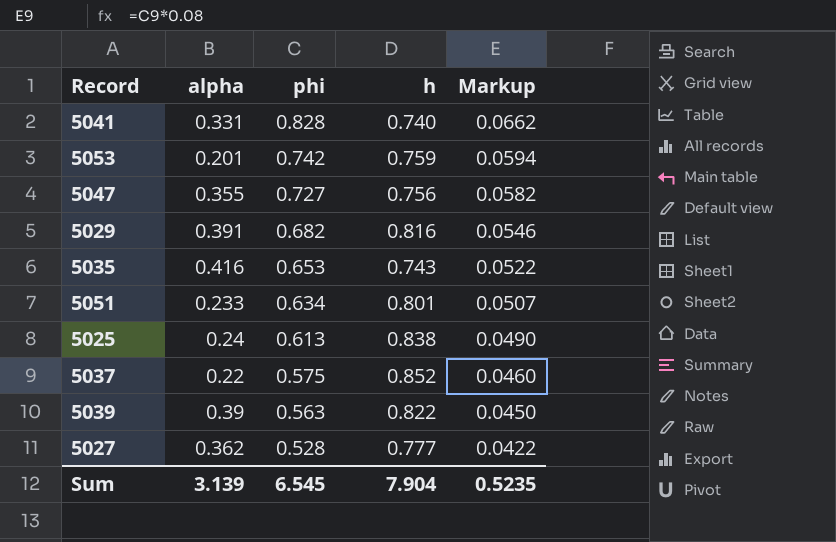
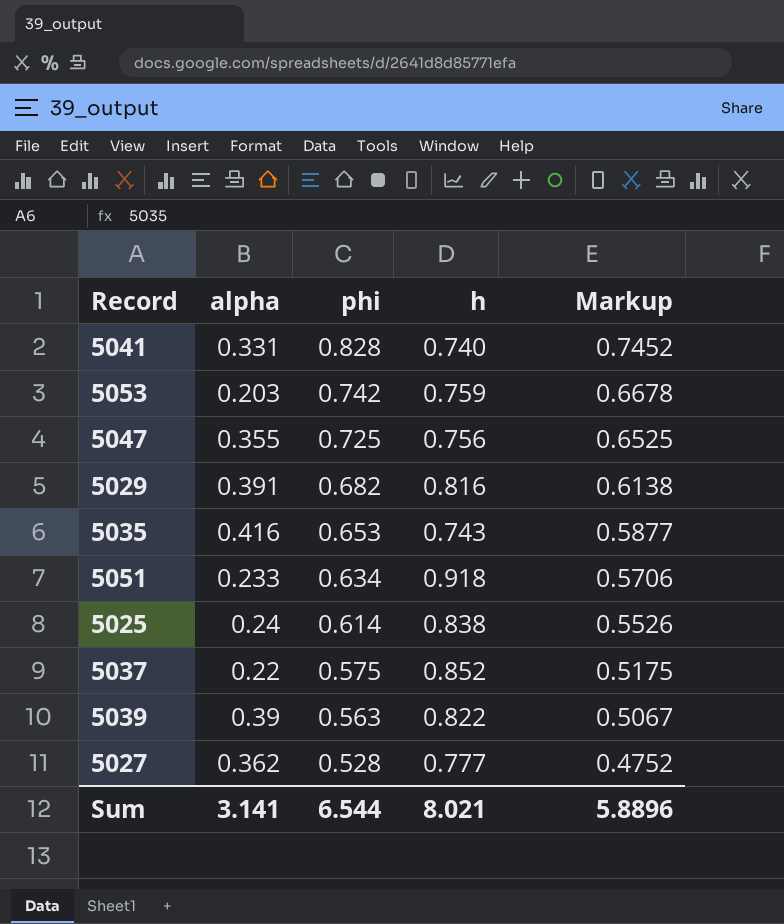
column Markup | formula: [phi] * 0.08 -> [phi] * 0.9
5053 | alpha: 0.201 -> 0.203
5047 | phi: 0.727 -> 0.725
5051 | h: 0.801 -> 0.918
5025 | phi: 0.613 -> 0.614
Sum | alpha: 3.139 -> 3.141
Sum | phi: 6.545 -> 6.544
Sum | h: 7.904 -> 8.021
Sum | Markup: 0.5235 -> 5.8896

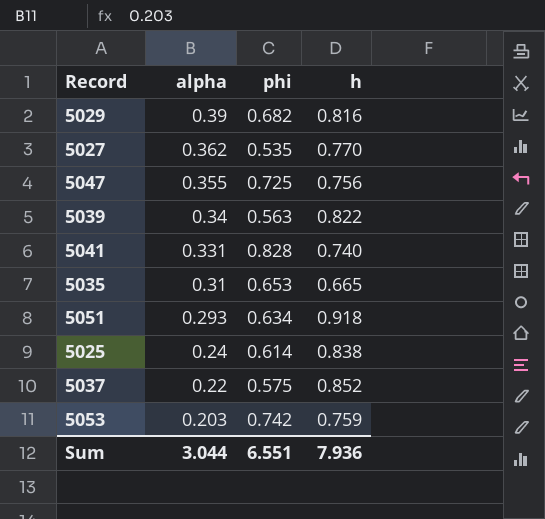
row order: phi descending -> alpha descending
column Markup | formula: [phi] * 0.9 -> none
5029 | alpha: 0.391 -> 0.39
5027 | phi: 0.528 -> 0.535
5027 | h: 0.777 -> 0.770
5039 | alpha: 0.39 -> 0.34
5035 | alpha: 0.416 -> 0.31
5035 | h: 0.743 -> 0.665
5051 | alpha: 0.233 -> 0.293
Sum | alpha: 3.141 -> 3.044
Sum | phi: 6.544 -> 6.551
Sum | h: 8.021 -> 7.936

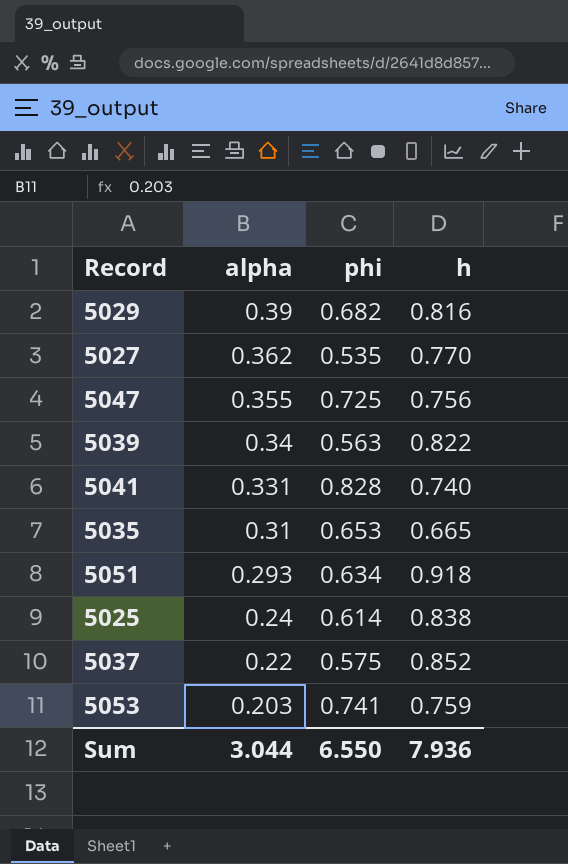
5053 | phi: 0.742 -> 0.741
Sum | phi: 6.551 -> 6.550

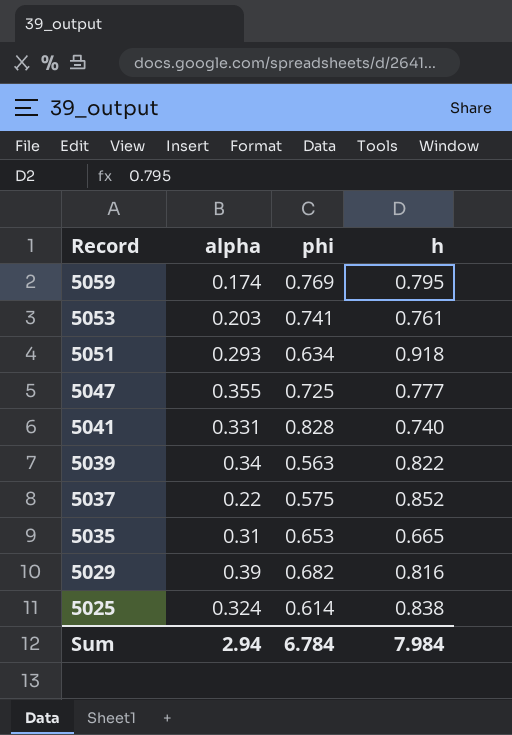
row order: alpha descending -> Record descending
row 5027: 0.362 | 0.535 | 0.770 -> none
row 5059: none -> 0.174 | 0.769 | 0.795
5053 | h: 0.759 -> 0.761
5047 | h: 0.756 -> 0.777
5025 | alpha: 0.24 -> 0.324
Sum | alpha: 3.044 -> 2.94
Sum | phi: 6.550 -> 6.784
Sum | h: 7.936 -> 7.984

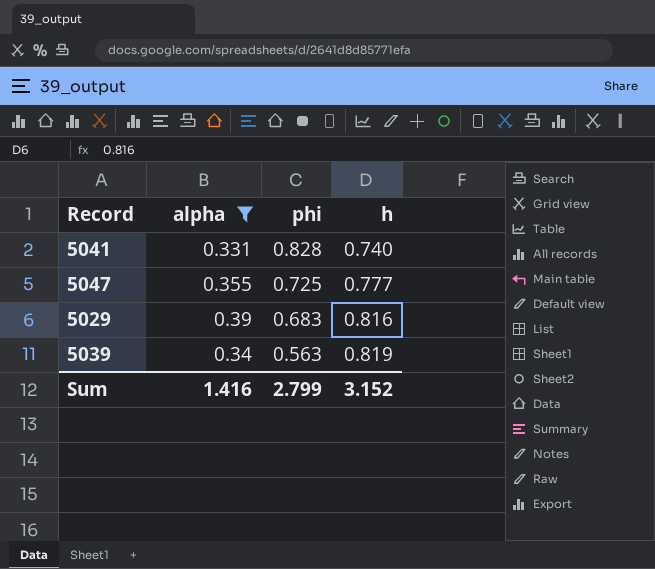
filter: none -> alpha >= 0.331
row order: Record descending -> phi descending
5029 | phi: 0.682 -> 0.683
5039 | h: 0.822 -> 0.819
Sum | alpha: 2.94 -> 1.416
Sum | phi: 6.784 -> 2.799
Sum | h: 7.984 -> 3.152

